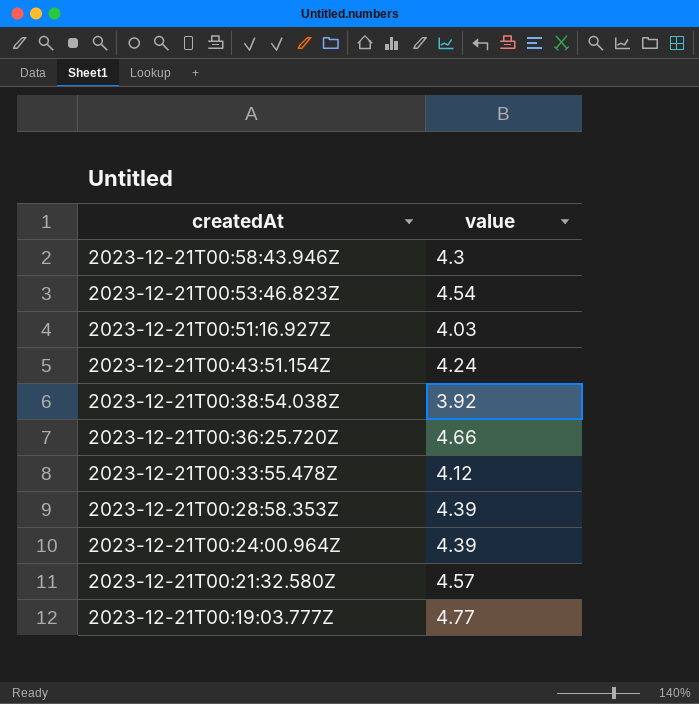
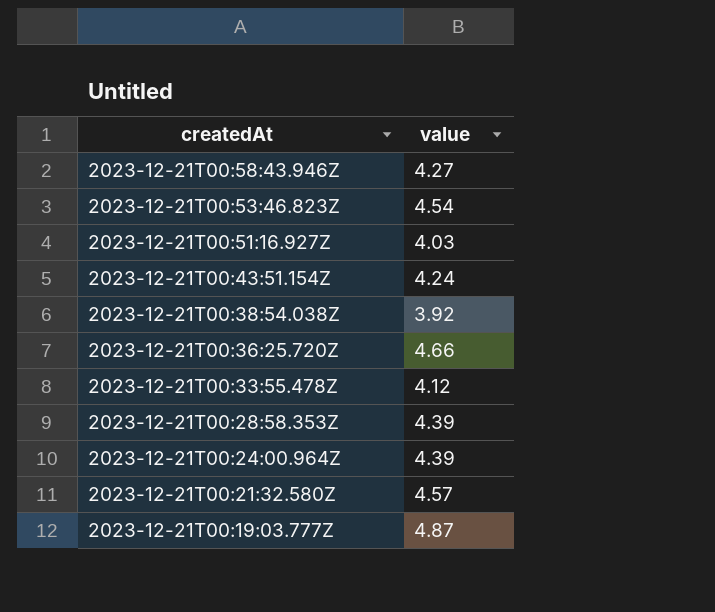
2023-12-21T00:58:43.946Z | value: 4.3 -> 4.27
2023-12-21T00:19:03.777Z | value: 4.77 -> 4.87

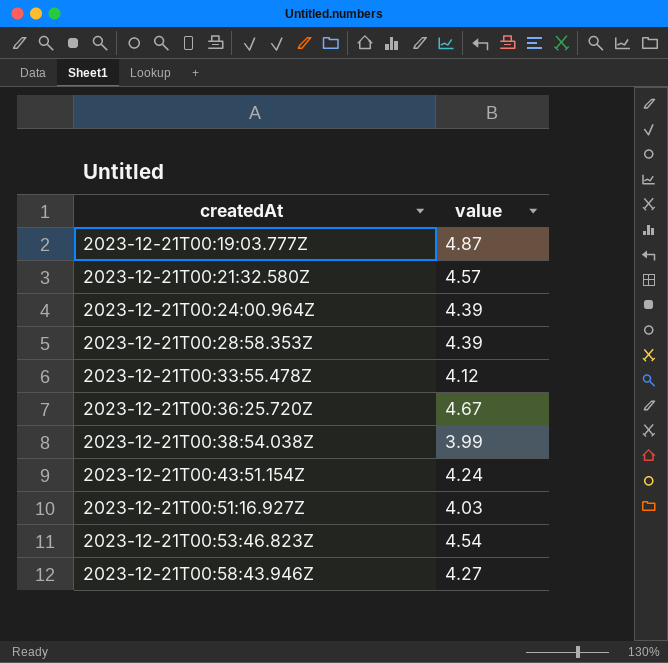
row order: createdAt descending -> createdAt ascending
2023-12-21T00:36:25.720Z | value: 4.66 -> 4.67
2023-12-21T00:38:54.038Z | value: 3.92 -> 3.99

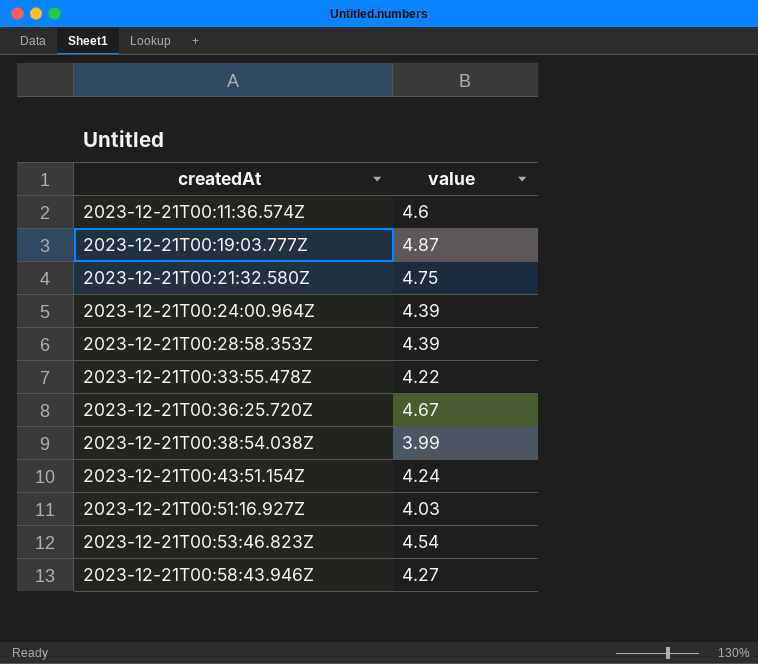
row 2023-12-21T00:11:36.574Z: none -> 4.6
2023-12-21T00:21:32.580Z | value: 4.57 -> 4.75
2023-12-21T00:33:55.478Z | value: 4.12 -> 4.22

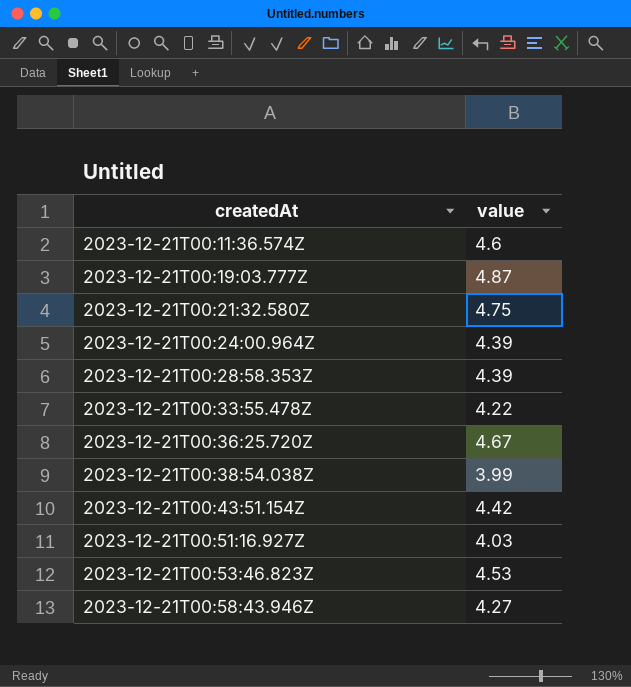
2023-12-21T00:43:51.154Z | value: 4.24 -> 4.42
2023-12-21T00:53:46.823Z | value: 4.54 -> 4.53

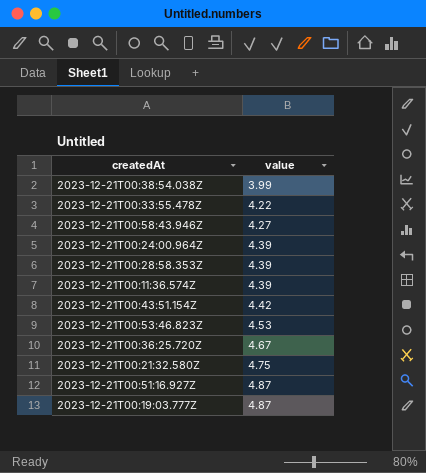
row order: createdAt ascending -> value ascending
2023-12-21T00:11:36.574Z | value: 4.6 -> 4.39
2023-12-21T00:51:16.927Z | value: 4.03 -> 4.87

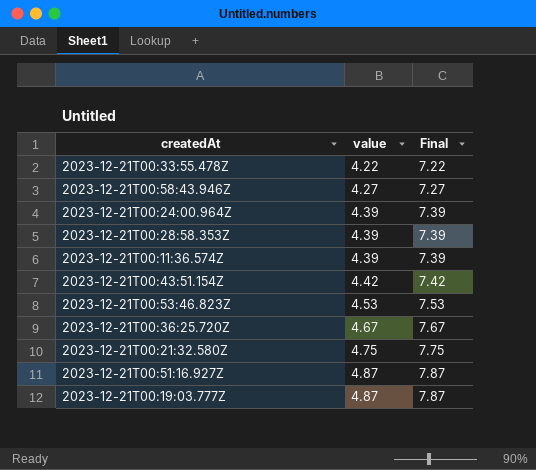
column Final | formula: none -> [value] + 3
row 2023-12-21T00:38:54.038Z: 3.99 -> none

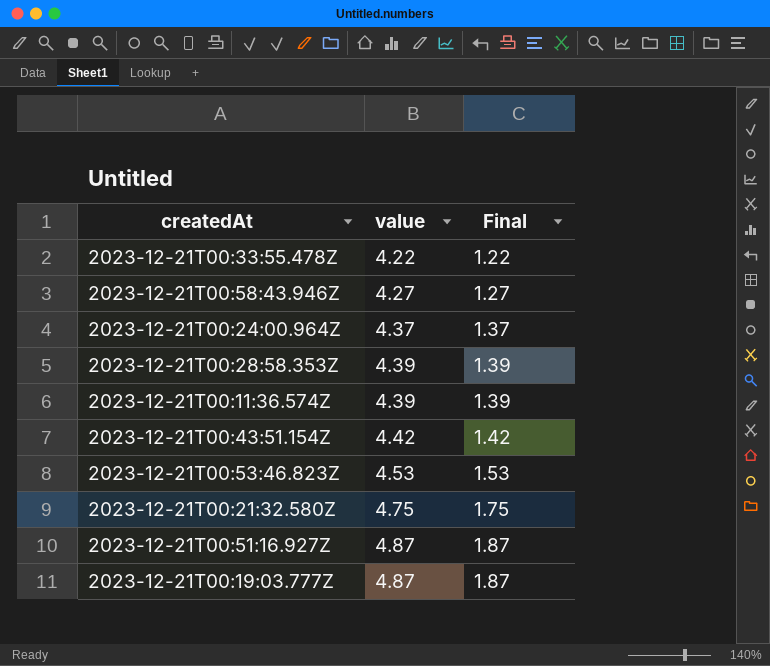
column Final | formula: [value] + 3 -> [value] - 3
row 2023-12-21T00:36:25.720Z: 4.67 | 7.67 -> none
2023-12-21T00:24:00.964Z | value: 4.39 -> 4.37

